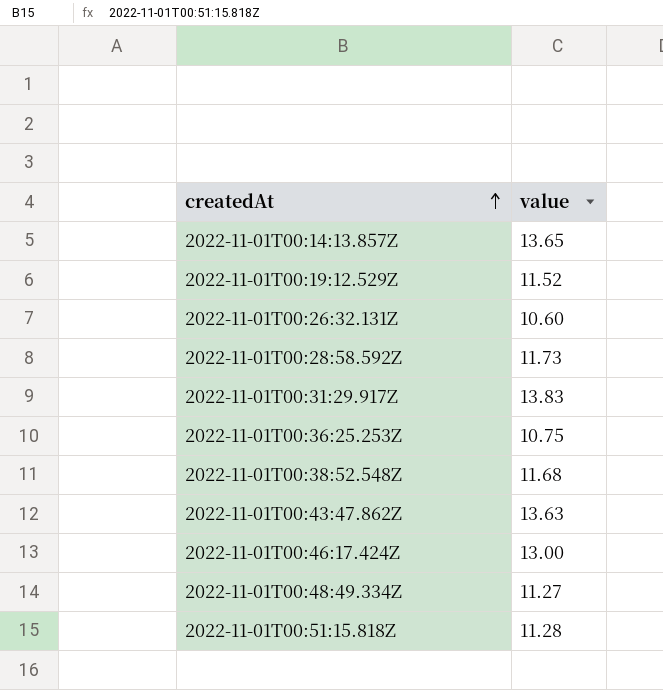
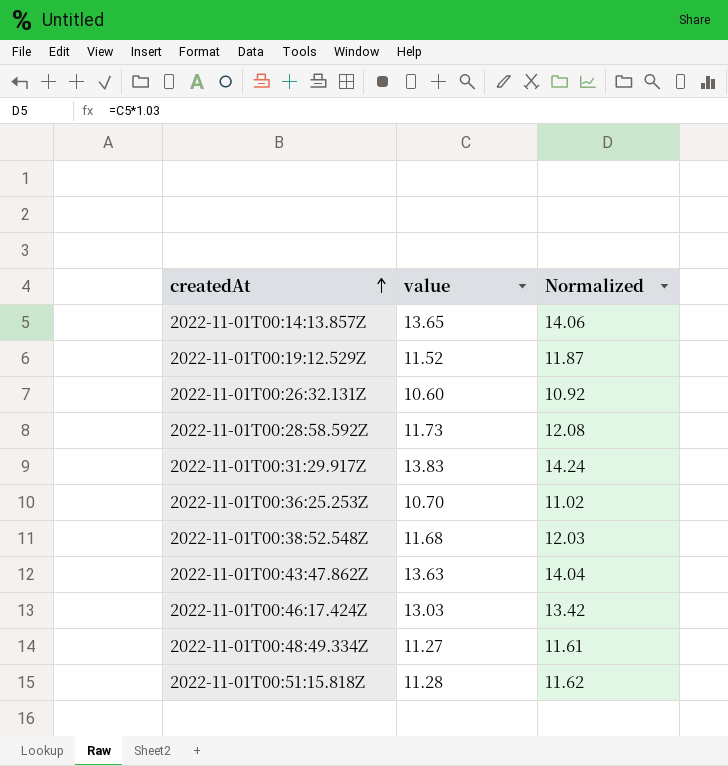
column Normalized | formula: none -> [value] * 1.03
2022-11-01T00:36:25.253Z | value: 10.75 -> 10.70
2022-11-01T00:46:17.424Z | value: 13.00 -> 13.03

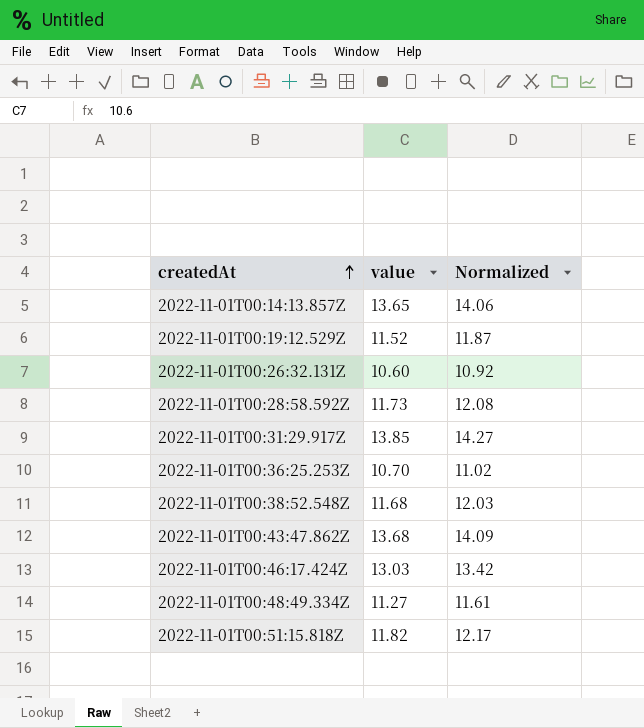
2022-11-01T00:31:29.917Z | value: 13.83 -> 13.85
2022-11-01T00:31:29.917Z | Normalized: 14.24 -> 14.27
2022-11-01T00:43:47.862Z | value: 13.63 -> 13.68
2022-11-01T00:43:47.862Z | Normalized: 14.04 -> 14.09
2022-11-01T00:51:15.818Z | value: 11.28 -> 11.82
2022-11-01T00:51:15.818Z | Normalized: 11.62 -> 12.17

